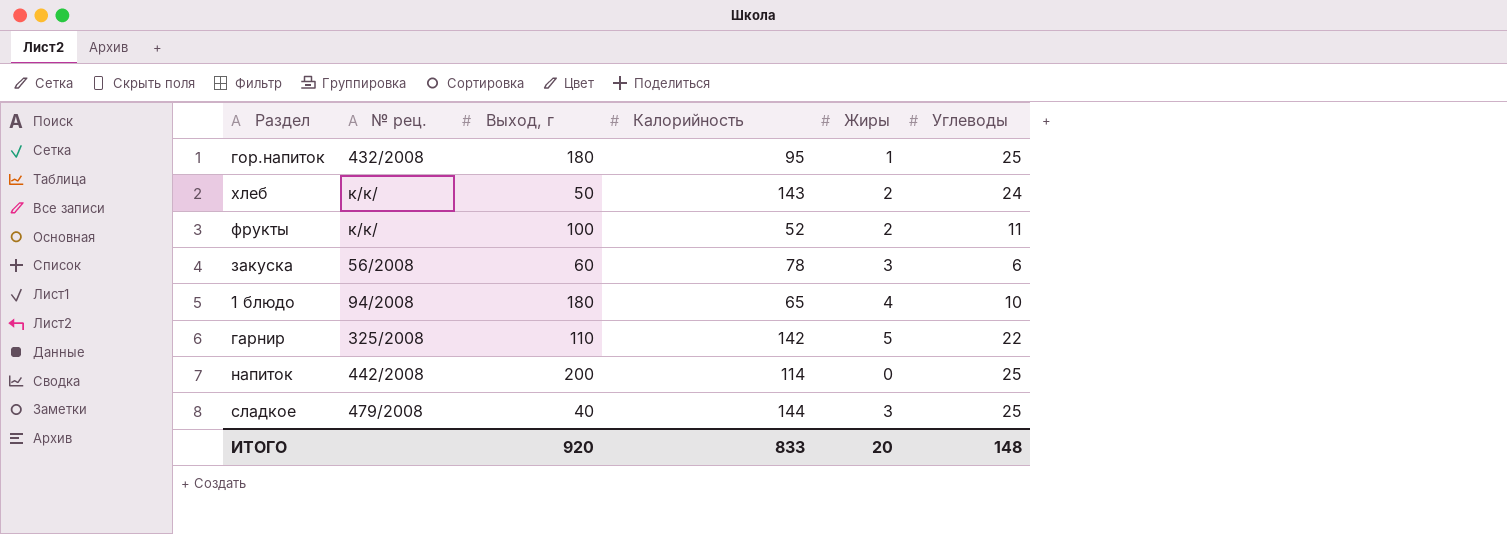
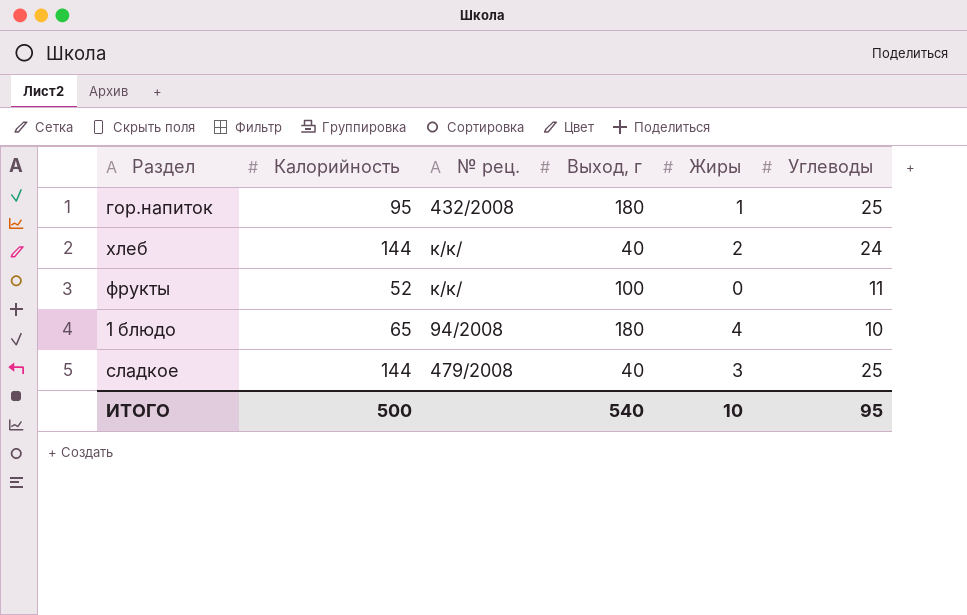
column Калорийность | position: 4 -> 2
row закуска: 56/2008 | 60 | 78 | 3 | 6 -> none
row гарнир: 325/2008 | 110 | 142 | 5 | 22 -> none
row напиток: 442/2008 | 200 | 114 | 0 | 25 -> none
хлеб | Калорийность: 143 -> 144
хлеб | Выход, г: 50 -> 40
фрукты | Жиры: 2 -> 0
ИТОГО | Калорийность: 833 -> 500
ИТОГО | Выход, г: 920 -> 540
ИТОГО | Жиры: 20 -> 10
ИТОГО | Углеводы: 148 -> 95

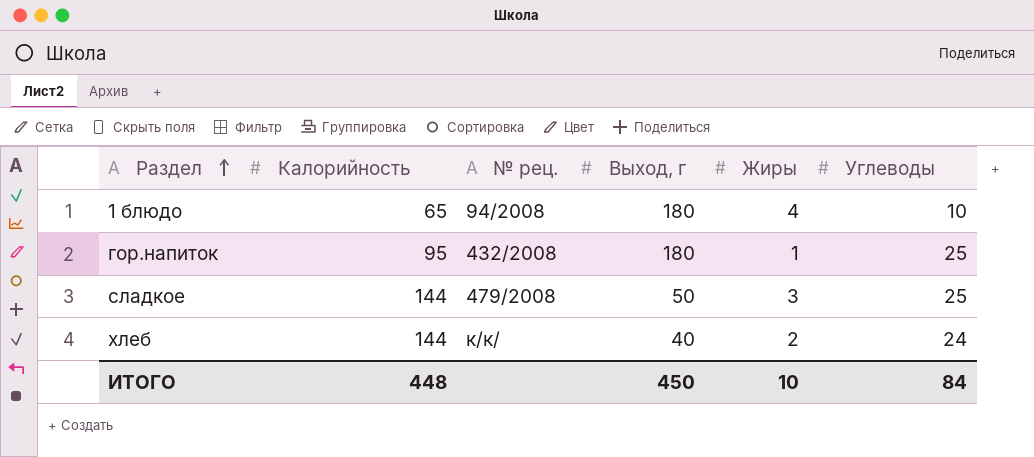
row order: none -> Раздел ascending
row фрукты: 52 | к/к/ | 100 | 0 | 11 -> none
сладкое | Выход, г: 40 -> 50
ИТОГО | Калорийность: 500 -> 448
ИТОГО | Выход, г: 540 -> 450
ИТОГО | Углеводы: 95 -> 84

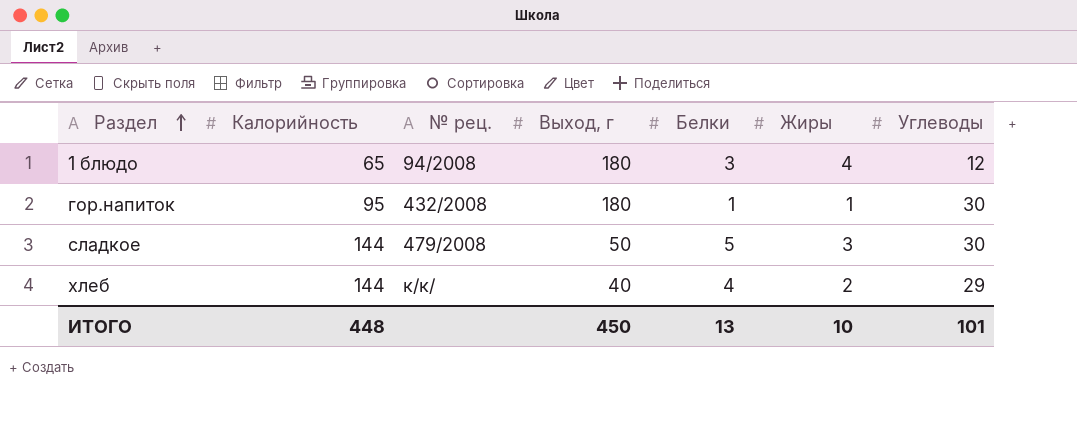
column Белки | position: none -> 5
1 блюдо | Углеводы: 10 -> 12
гор.напиток | Углеводы: 25 -> 30
сладкое | Углеводы: 25 -> 30
хлеб | Углеводы: 24 -> 29
ИТОГО | Углеводы: 84 -> 101

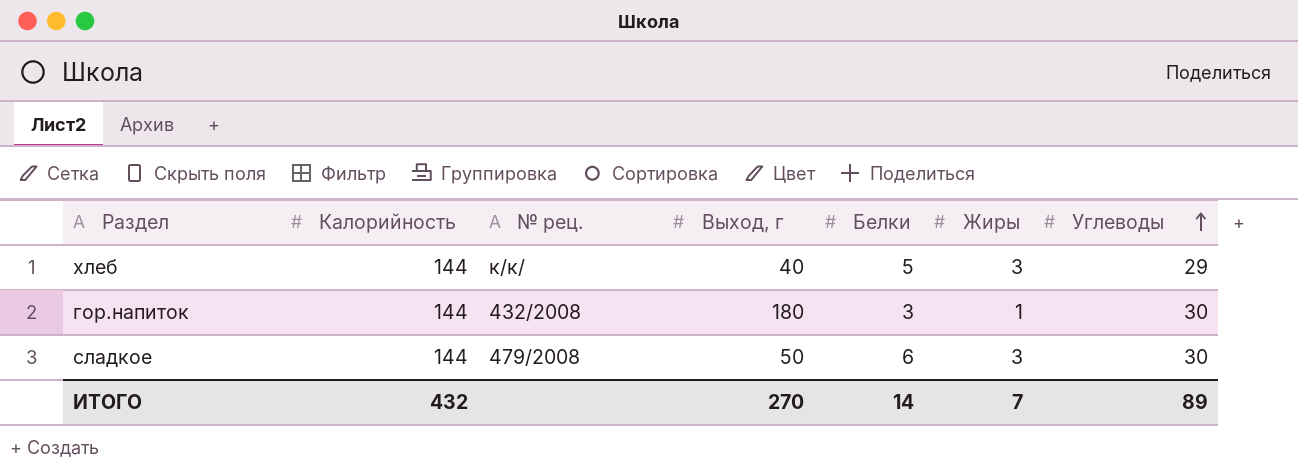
row order: Раздел ascending -> Углеводы ascending
row 1 блюдо: 65 | 94/2008 | 180 | 3 | 4 | 12 -> none
хлеб | Белки: 4 -> 5
хлеб | Жиры: 2 -> 3
гор.напиток | Калорийность: 95 -> 144
гор.напиток | Белки: 1 -> 3
сладкое | Белки: 5 -> 6
ИТОГО | Калорийность: 448 -> 432
ИТОГО | Выход, г: 450 -> 270
ИТОГО | Белки: 13 -> 14
ИТОГО | Жиры: 10 -> 7
ИТОГО | Углеводы: 101 -> 89

